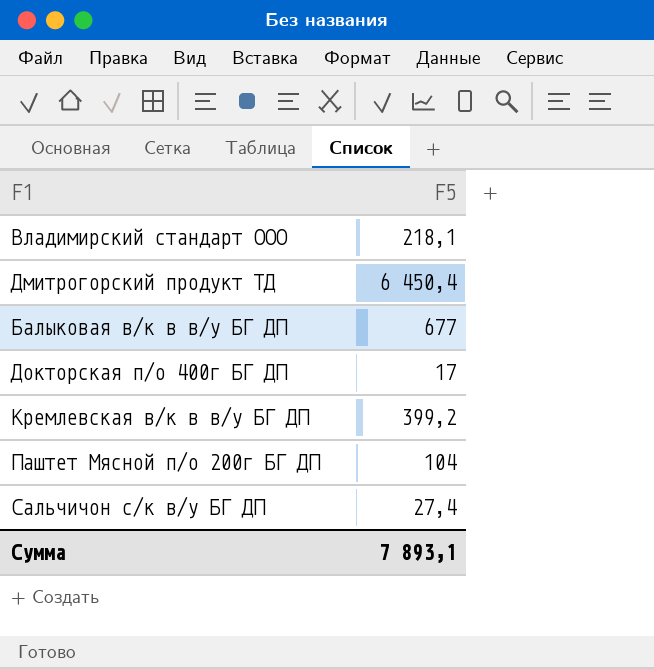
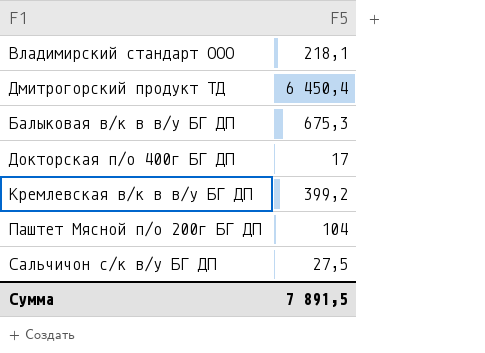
Балыковая в/к в в/у БГ ДП | F5: 677 -> 675,3
Сальчичон с/к в/у БГ ДП | F5: 27,4 -> 27,5
Сумма | F5: 7 893,1 -> 7 891,5

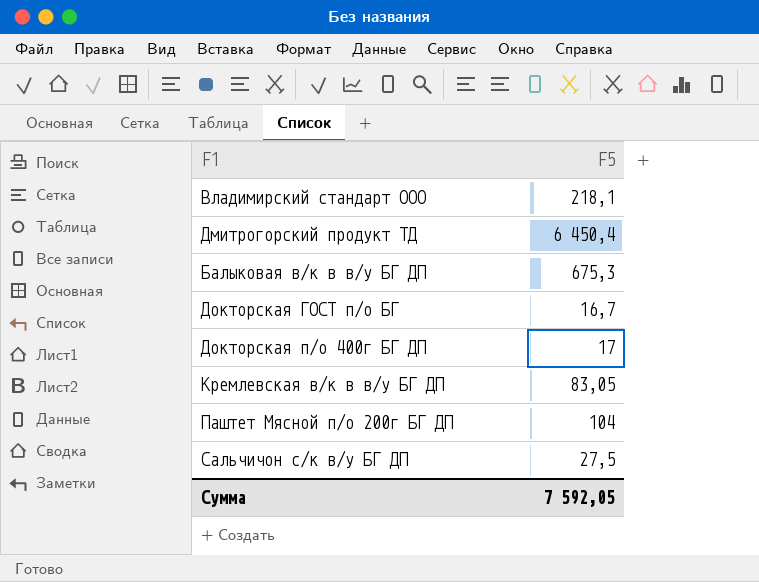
row Докторская ГОСТ п/о БГ: none -> 16,7
Кремлевская в/к в в/у БГ ДП | F5: 399,2 -> 83,05
Сумма | F5: 7 891,5 -> 7 592,05

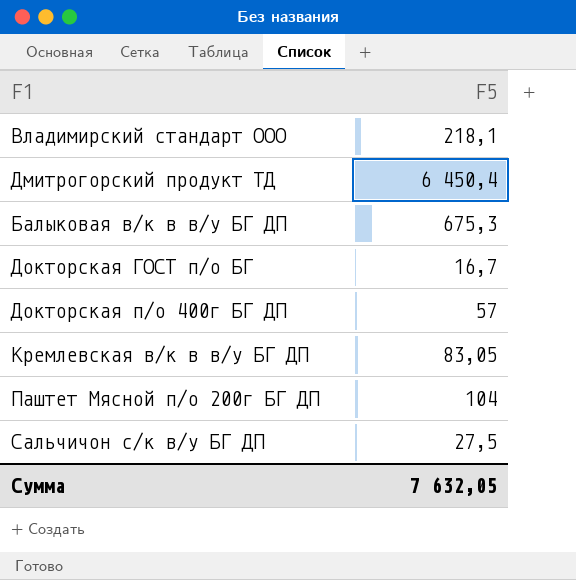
Докторская п/о 400г БГ ДП | F5: 17 -> 57
Сумма | F5: 7 592,05 -> 7 632,05

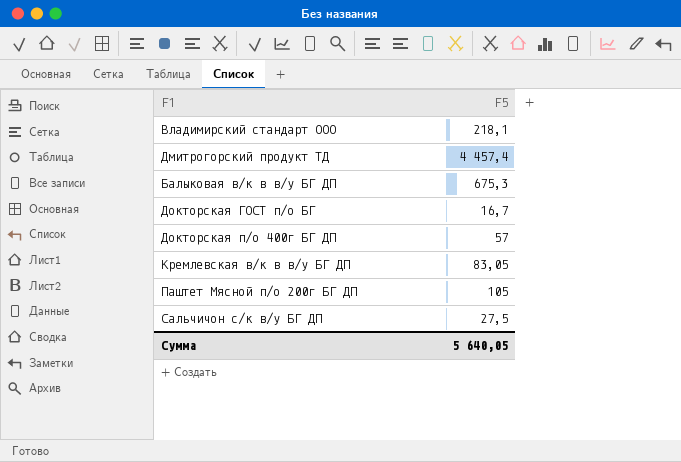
Дмитрогорский продукт ТД | F5: 6 450,4 -> 4 457,4
Паштет Мясной п/о 200г БГ ДП | F5: 104 -> 105
Сумма | F5: 7 632,05 -> 5 640,05

